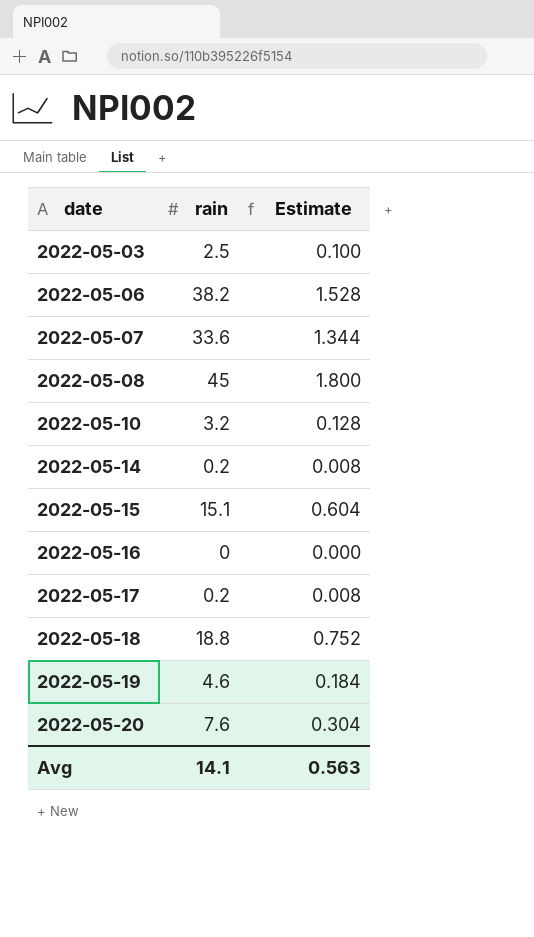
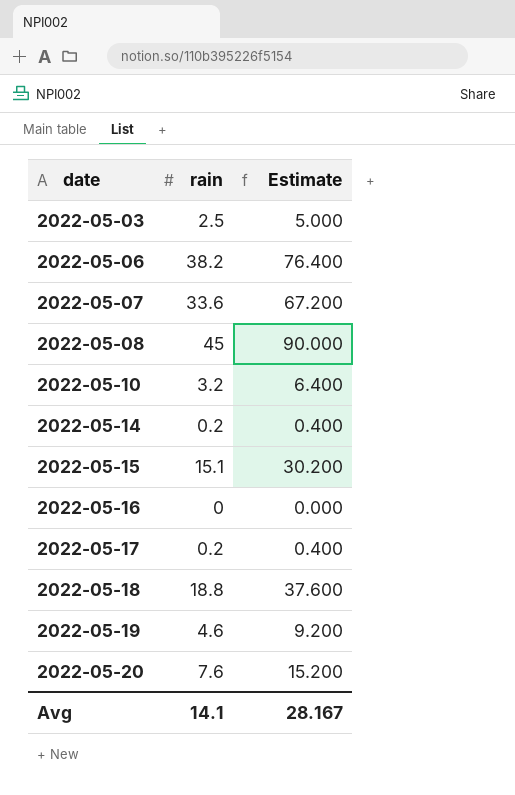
column Estimate | formula: [rain] * 0.04 -> [rain] * 2
Avg | Estimate: 0.563 -> 28.167

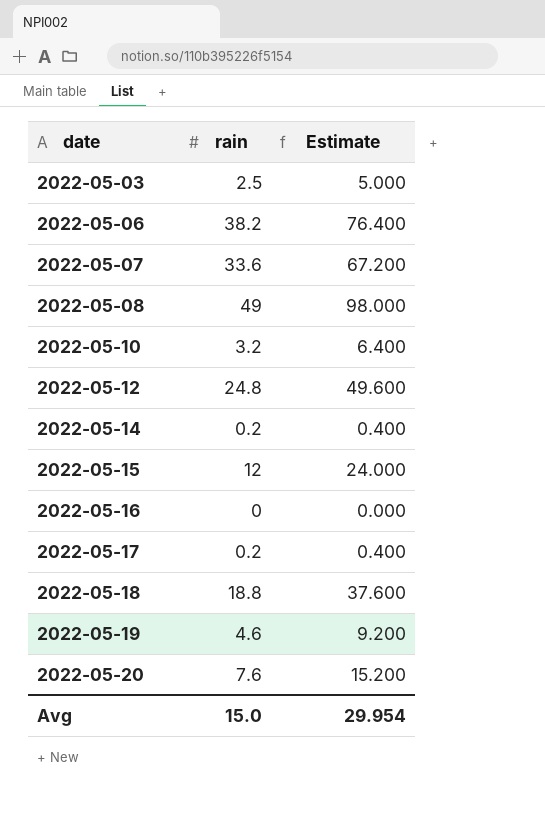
2022-05-08 | rain: 45 -> 49
2022-05-08 | Estimate: 90.000 -> 98.000
row 2022-05-12: none -> 24.8 | 49.600
2022-05-15 | rain: 15.1 -> 12
2022-05-15 | Estimate: 30.200 -> 24.000
Avg | rain: 14.1 -> 15.0
Avg | Estimate: 28.167 -> 29.954

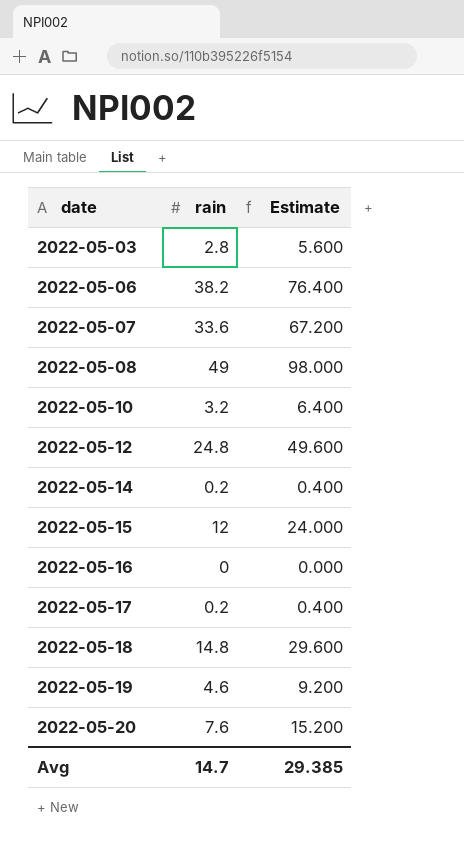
2022-05-03 | rain: 2.5 -> 2.8
2022-05-03 | Estimate: 5.000 -> 5.600
2022-05-18 | rain: 18.8 -> 14.8
2022-05-18 | Estimate: 37.600 -> 29.600
Avg | rain: 15.0 -> 14.7
Avg | Estimate: 29.954 -> 29.385

